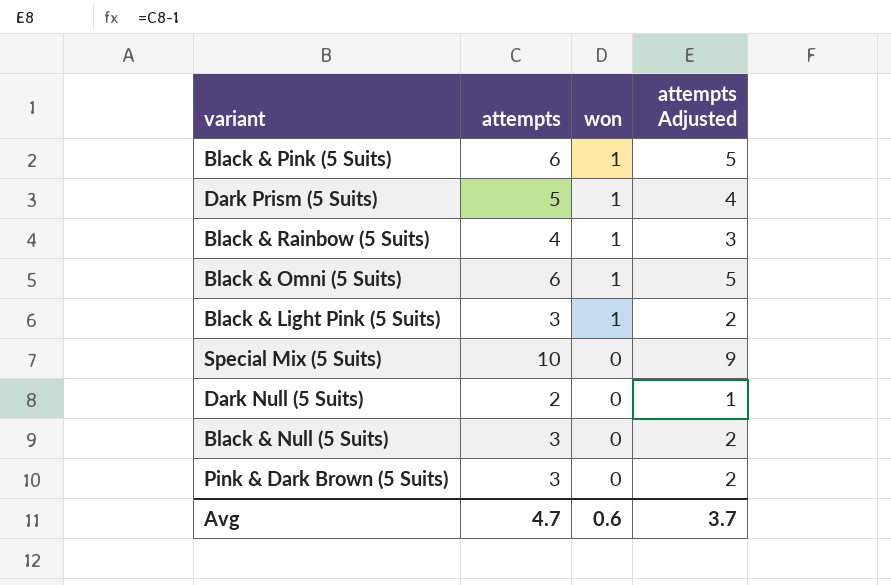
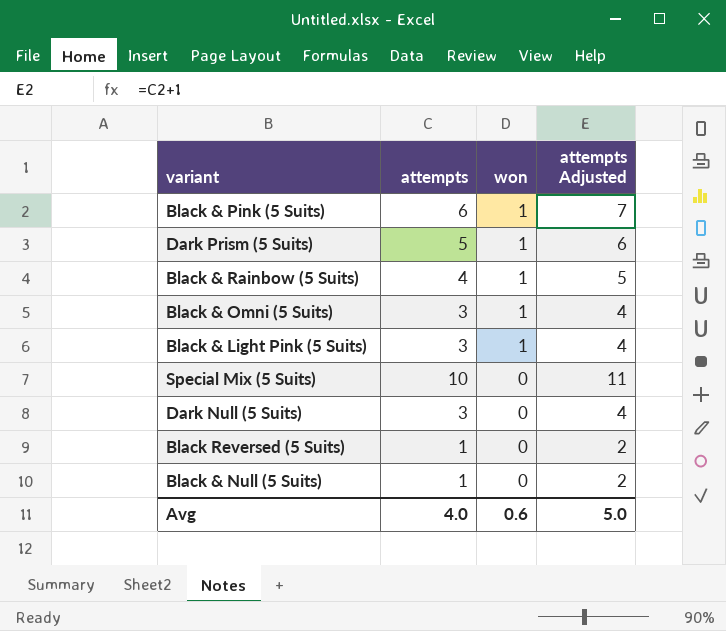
column attempts Adjusted | formula: [attempts] - 1 -> [attempts] + 1
row Pink & Dark Brown (5 Suits): 3 | 0 | 2 -> none
Black & Omni (5 Suits) | attempts: 6 -> 3
Dark Null (5 Suits) | attempts: 2 -> 3
row Black Reversed (5 Suits): none -> 1 | 0 | 2
Black & Null (5 Suits) | attempts: 3 -> 1
Avg | attempts: 4.7 -> 4.0
Avg | attempts Adjusted: 3.7 -> 5.0

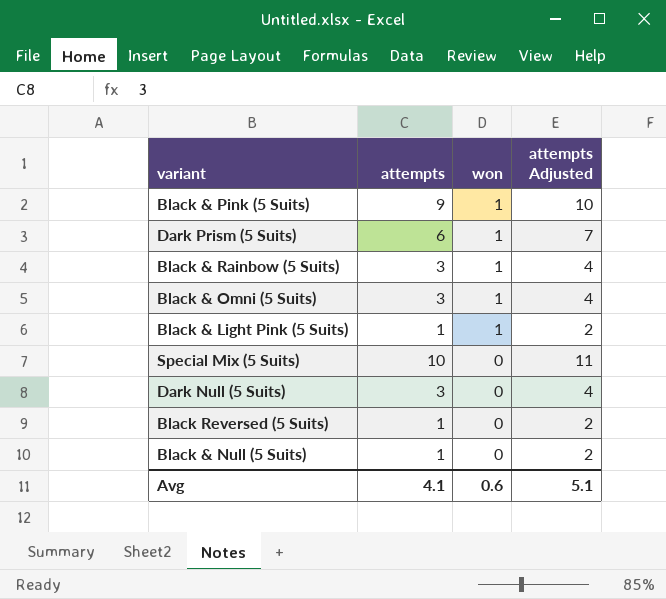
Black & Pink (5 Suits) | attempts: 6 -> 9
Black & Pink (5 Suits) | attempts Adjusted: 7 -> 10
Dark Prism (5 Suits) | attempts: 5 -> 6
Dark Prism (5 Suits) | attempts Adjusted: 6 -> 7
Black & Rainbow (5 Suits) | attempts: 4 -> 3
Black & Rainbow (5 Suits) | attempts Adjusted: 5 -> 4
Black & Light Pink (5 Suits) | attempts: 3 -> 1
Black & Light Pink (5 Suits) | attempts Adjusted: 4 -> 2
Avg | attempts: 4.0 -> 4.1
Avg | attempts Adjusted: 5.0 -> 5.1

